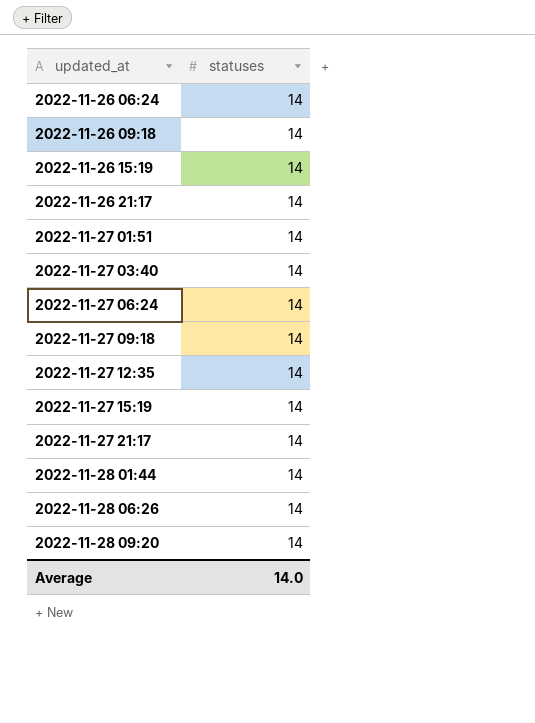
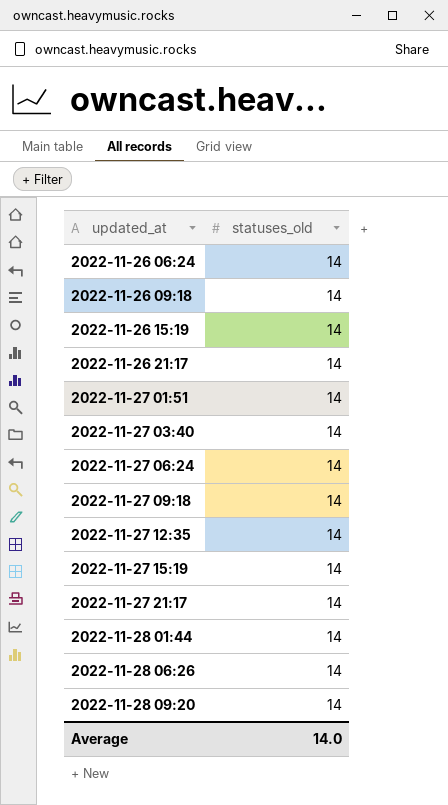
column name: statuses -> statuses_old

